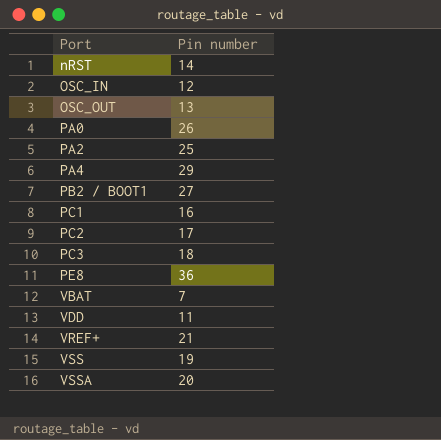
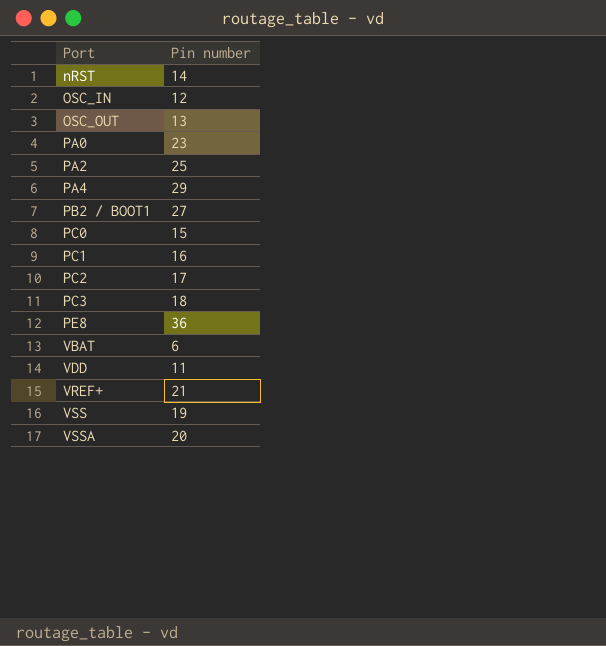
PA0 | Pin number: 26 -> 23
row PC0: none -> 15
VBAT | Pin number: 7 -> 6

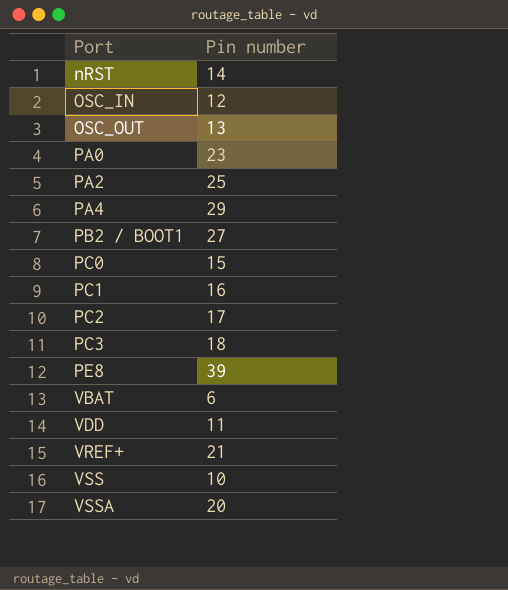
PE8 | Pin number: 36 -> 39
VSS | Pin number: 19 -> 10

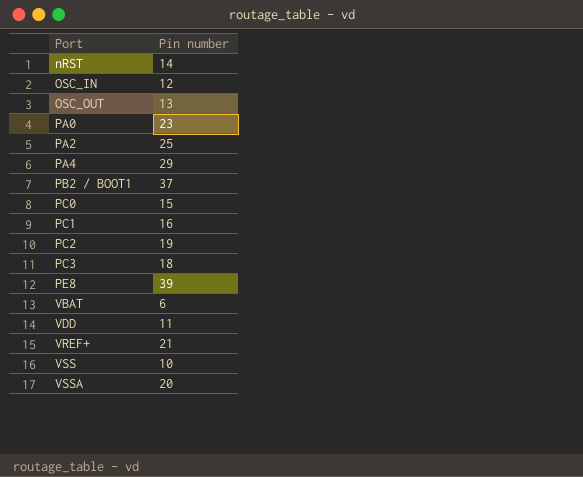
PB2 / BOOT1 | Pin number: 27 -> 37
PC2 | Pin number: 17 -> 19

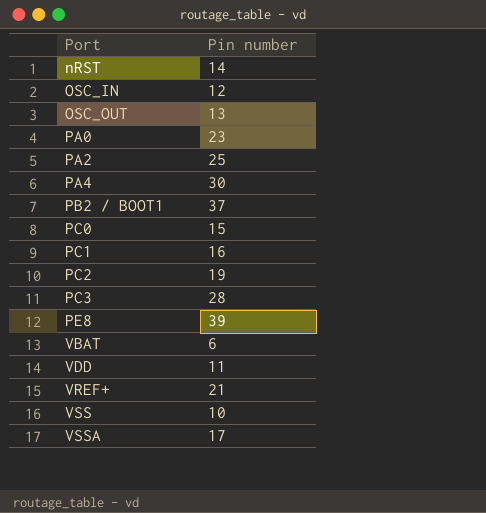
PA4 | Pin number: 29 -> 30
PC3 | Pin number: 18 -> 28
VSSA | Pin number: 20 -> 17

